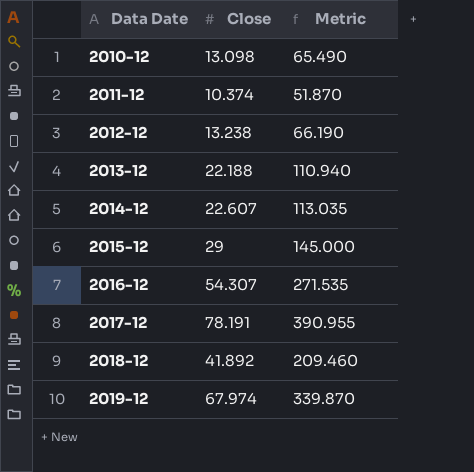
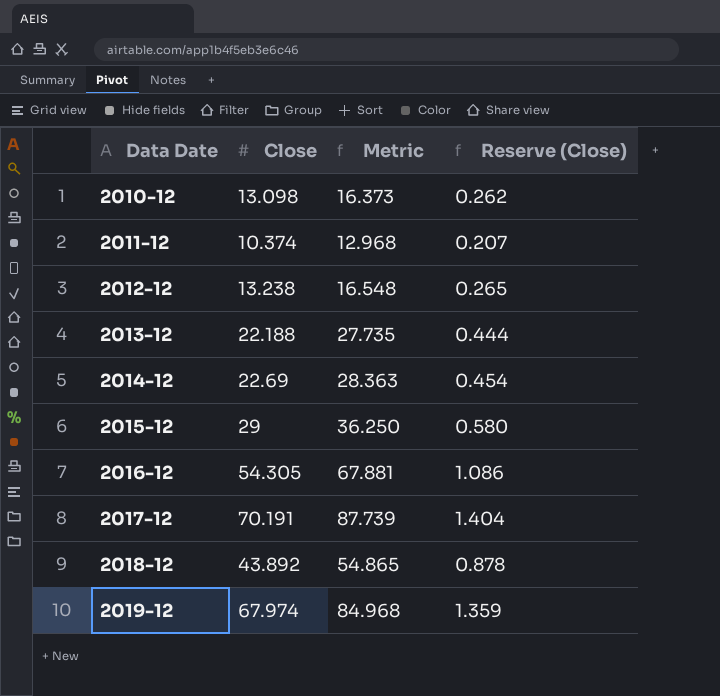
column Metric | formula: [Close] * 5 -> [Close] * 1.25
column Reserve (Close) | formula: none -> [Close] * 0.02
2014-12 | Close: 22.607 -> 22.69
2016-12 | Close: 54.307 -> 54.305
2017-12 | Close: 78.191 -> 70.191
2018-12 | Close: 41.892 -> 43.892

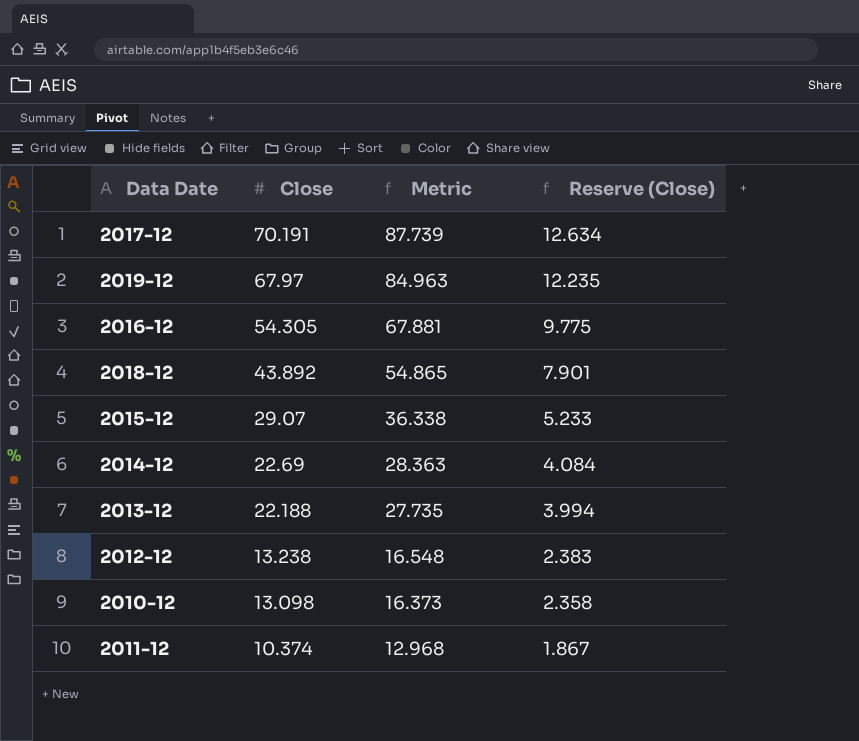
row order: Data Date ascending -> Close descending
column Reserve (Close) | formula: [Close] * 0.02 -> [Close] * 0.18
2019-12 | Close: 67.974 -> 67.97
2019-12 | Metric: 84.968 -> 84.963
2015-12 | Close: 29 -> 29.07
2015-12 | Metric: 36.250 -> 36.338

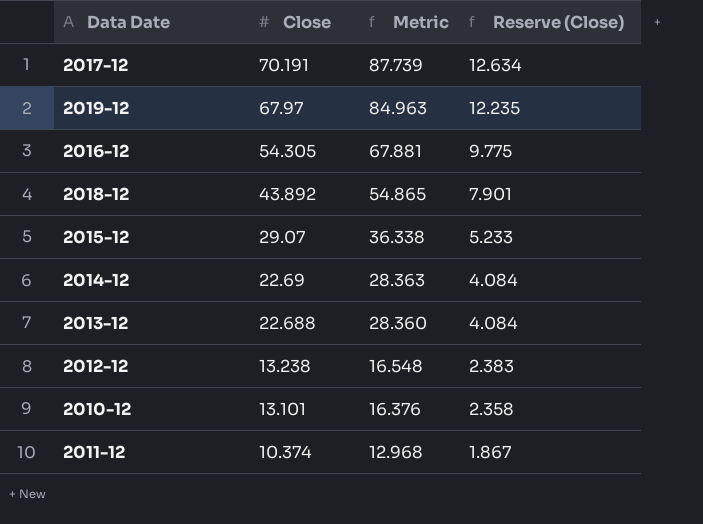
2013-12 | Close: 22.188 -> 22.688
2013-12 | Metric: 27.735 -> 28.360
2013-12 | Reserve (Close): 3.994 -> 4.084
2010-12 | Close: 13.098 -> 13.101
2010-12 | Metric: 16.373 -> 16.376

